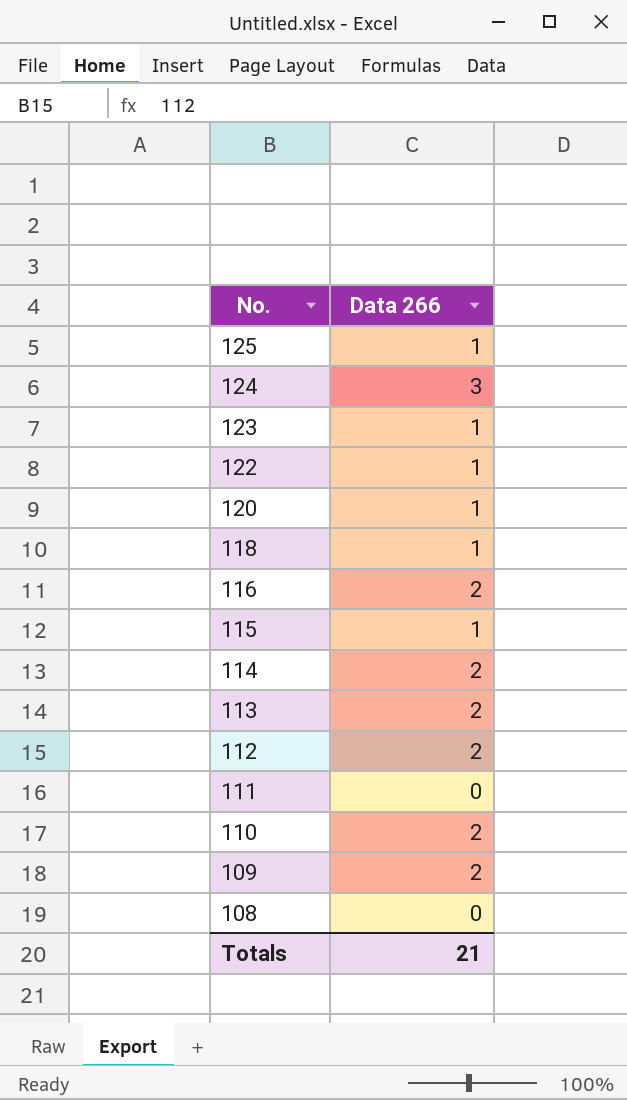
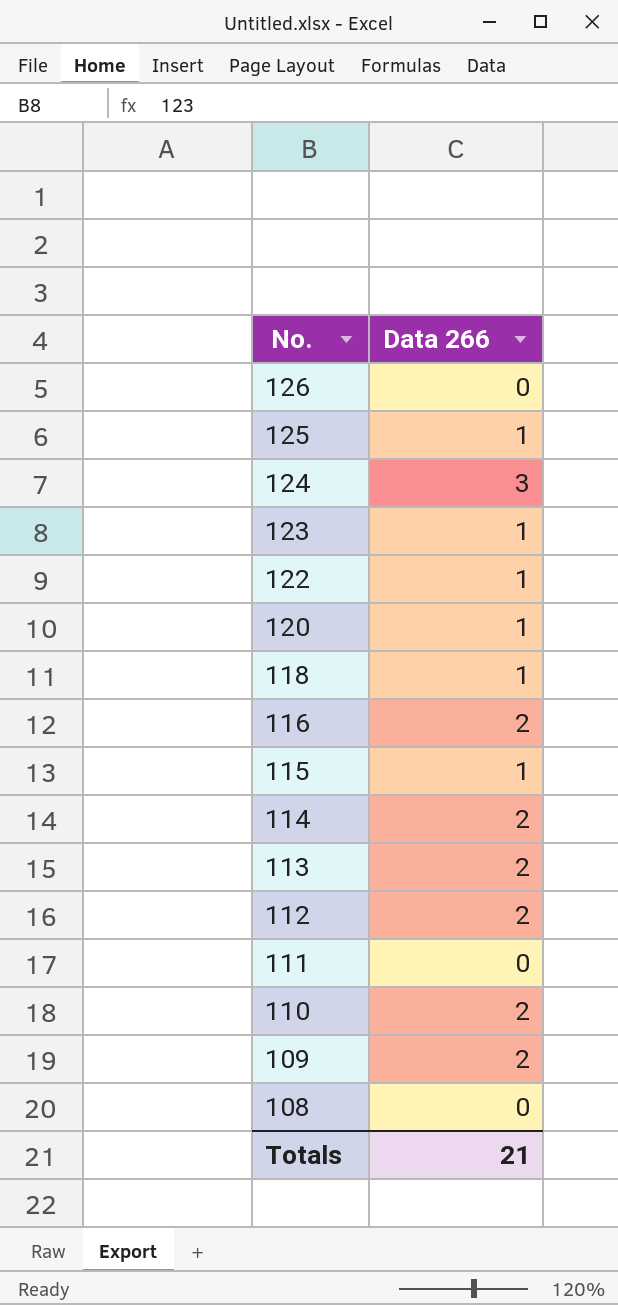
row 126: none -> 0

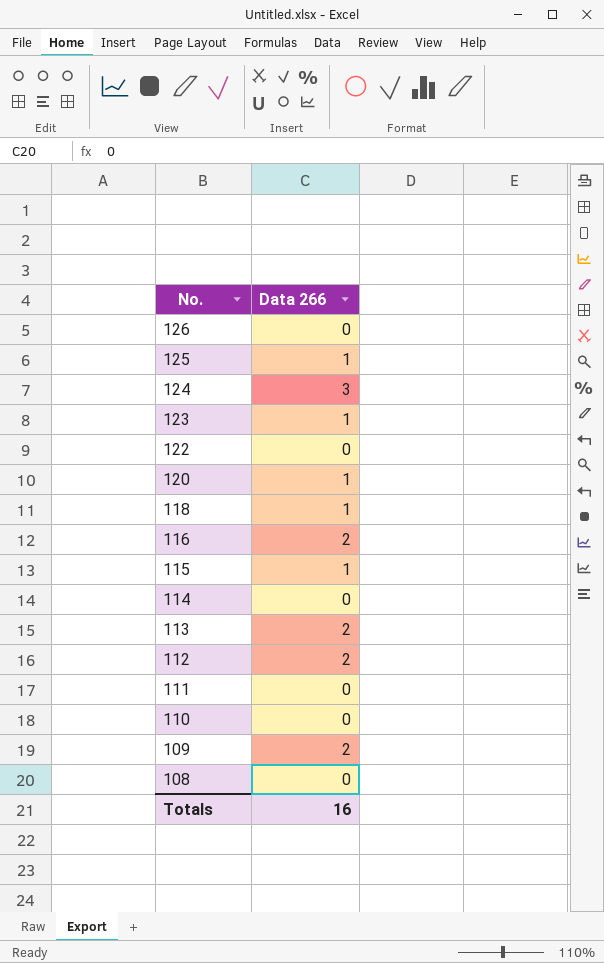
122 | Data 266: 1 -> 0
114 | Data 266: 2 -> 0
110 | Data 266: 2 -> 0
Totals | Data 266: 21 -> 16

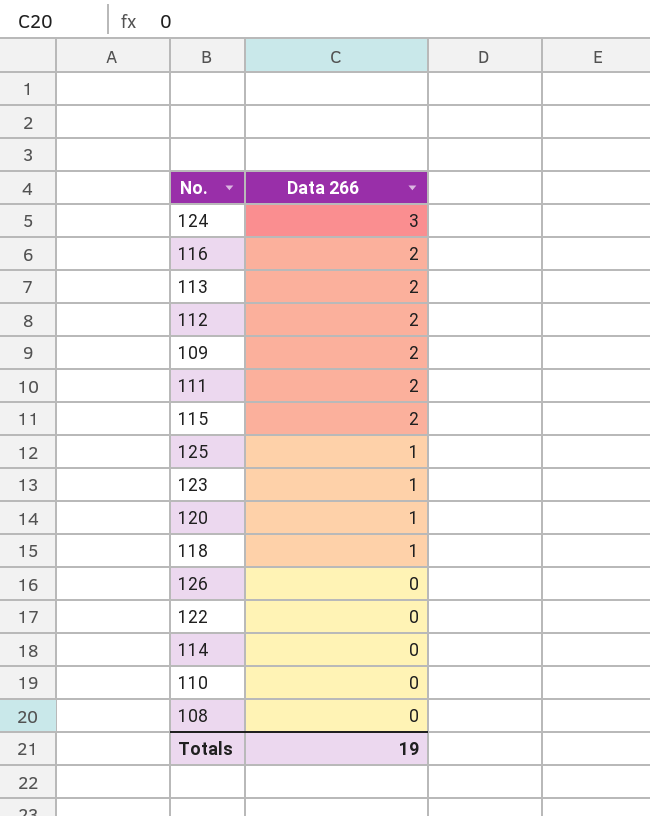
row order: No. descending -> Data 266 descending
111 | Data 266: 0 -> 2
115 | Data 266: 1 -> 2
Totals | Data 266: 16 -> 19

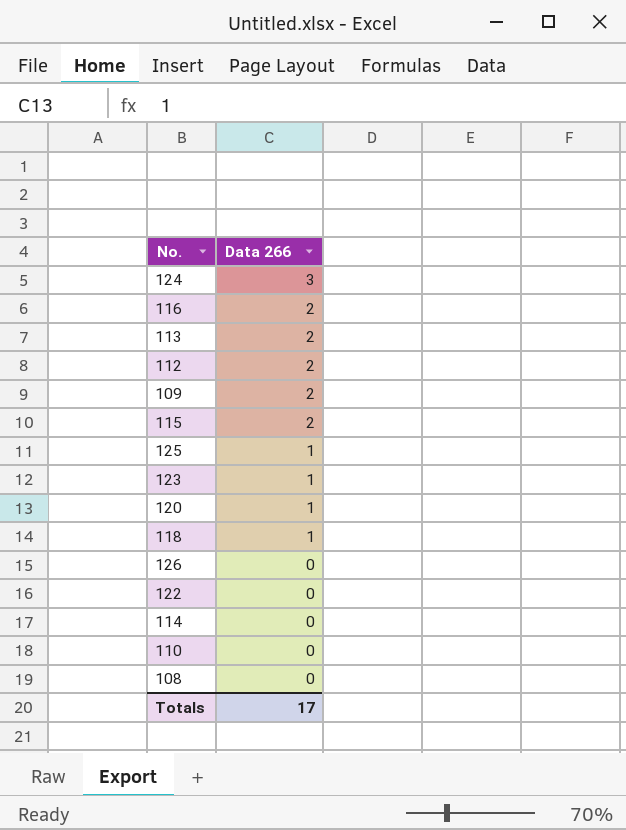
row 111: 2 -> none
Totals | Data 266: 19 -> 17

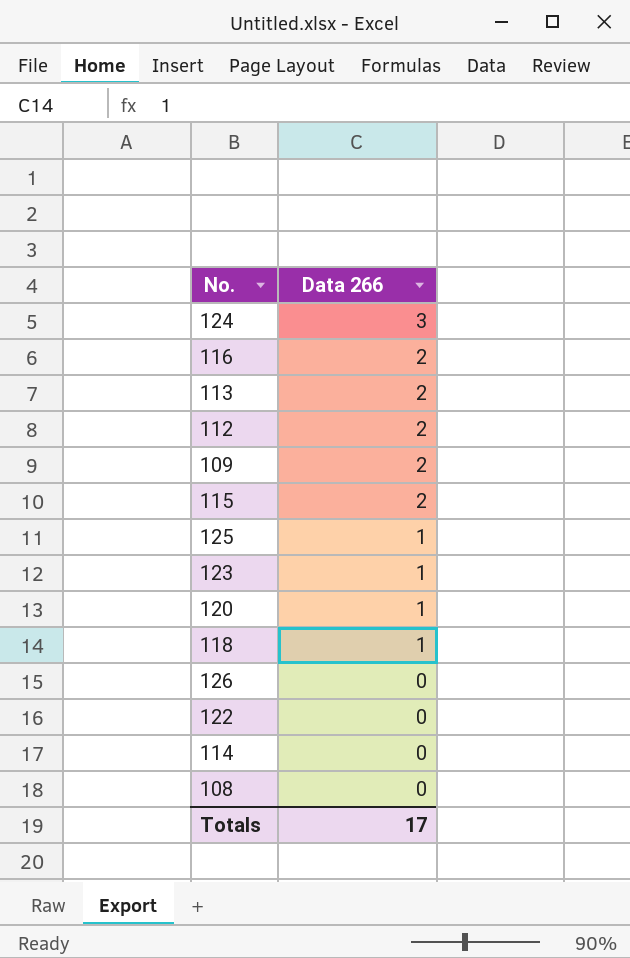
row 110: 0 -> none

